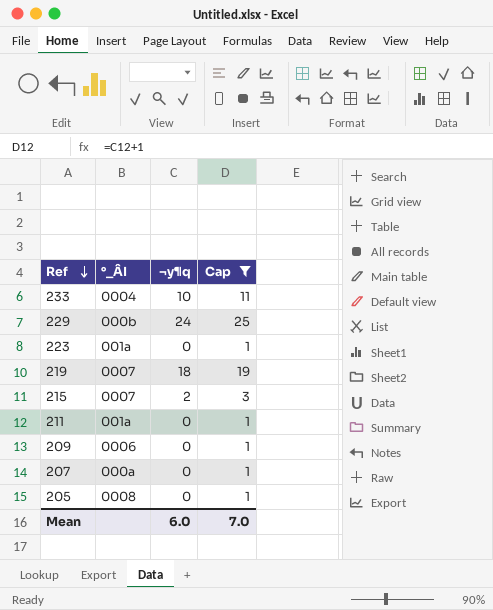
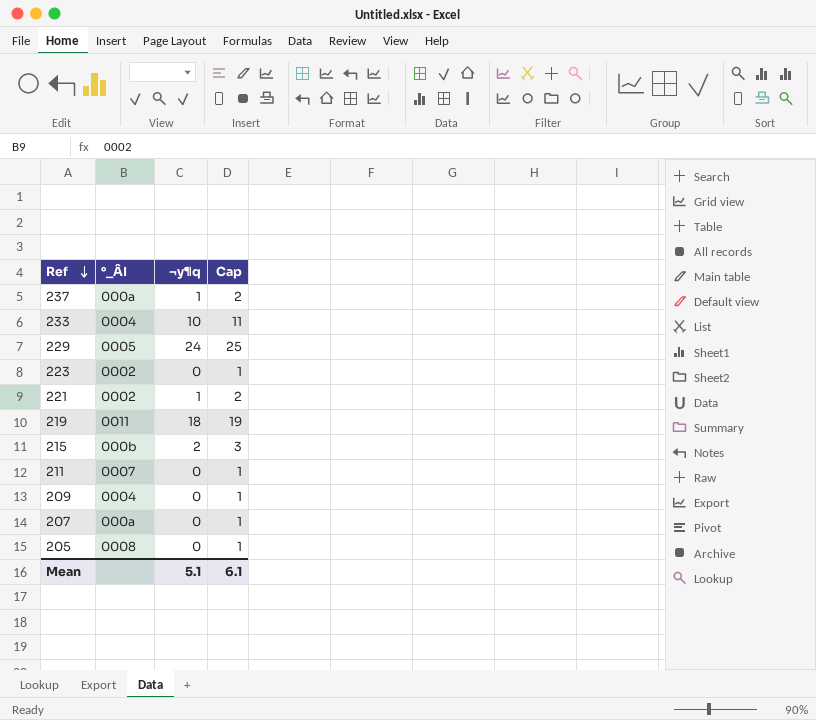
filter: Cap != 2 -> none
229 | °_ÂI: 000b -> 0005
223 | °_ÂI: 001a -> 0002
219 | °_ÂI: 0007 -> 0011
215 | °_ÂI: 0007 -> 000b
211 | °_ÂI: 001a -> 0007
209 | °_ÂI: 0006 -> 0004
Mean | ¬y¶q: 6.0 -> 5.1
Mean | Cap: 7.0 -> 6.1

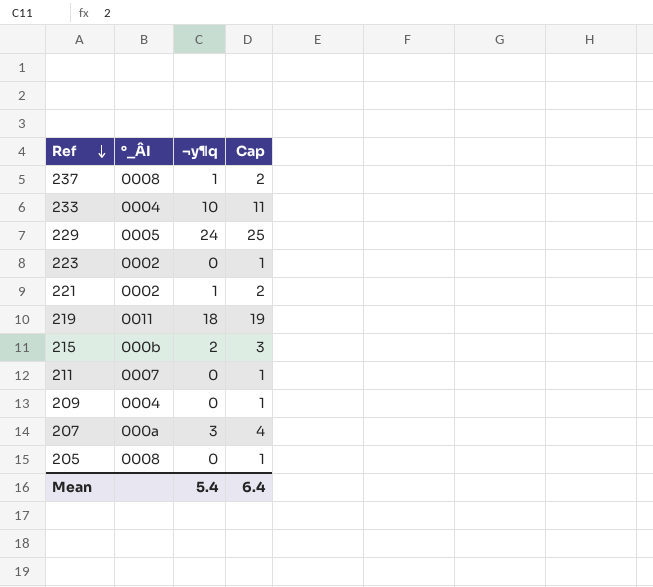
237 | °_ÂI: 000a -> 0008
207 | ¬y¶q: 0 -> 3
207 | Cap: 1 -> 4
Mean | ¬y¶q: 5.1 -> 5.4
Mean | Cap: 6.1 -> 6.4

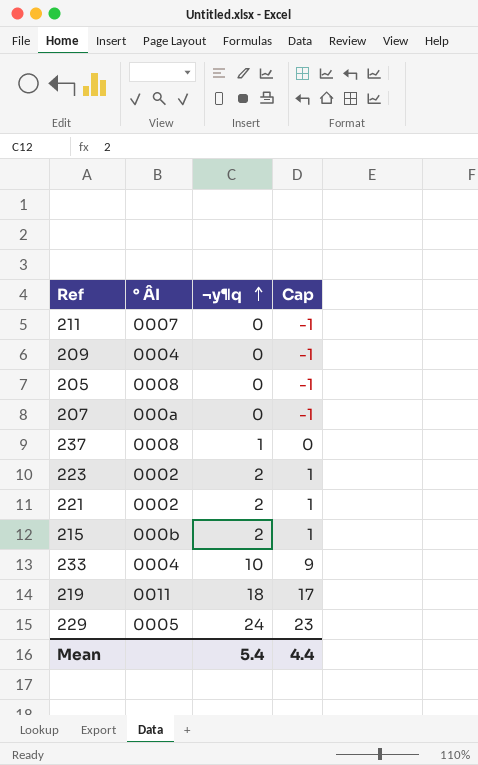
row order: Ref descending -> ¬y¶q ascending
column name: °_ÂI -> ° ÂI
column Cap | formula: [¬y¶q] + 1 -> [¬y¶q] - 1
207 | ¬y¶q: 3 -> 0
223 | ¬y¶q: 0 -> 2
221 | ¬y¶q: 1 -> 2
Mean | Cap: 6.4 -> 4.4

